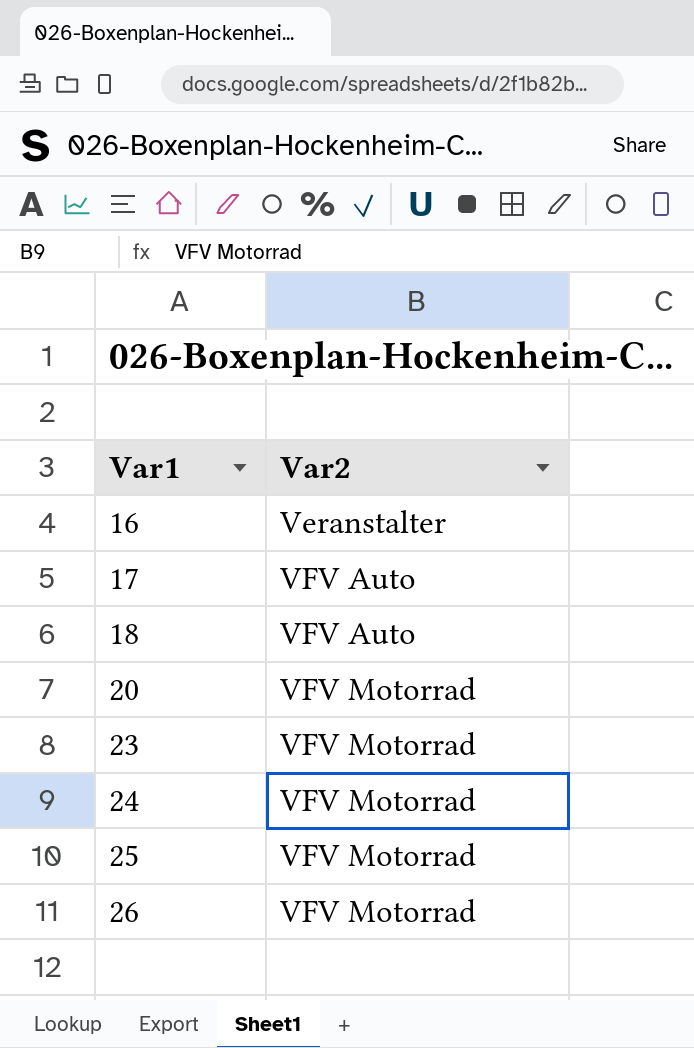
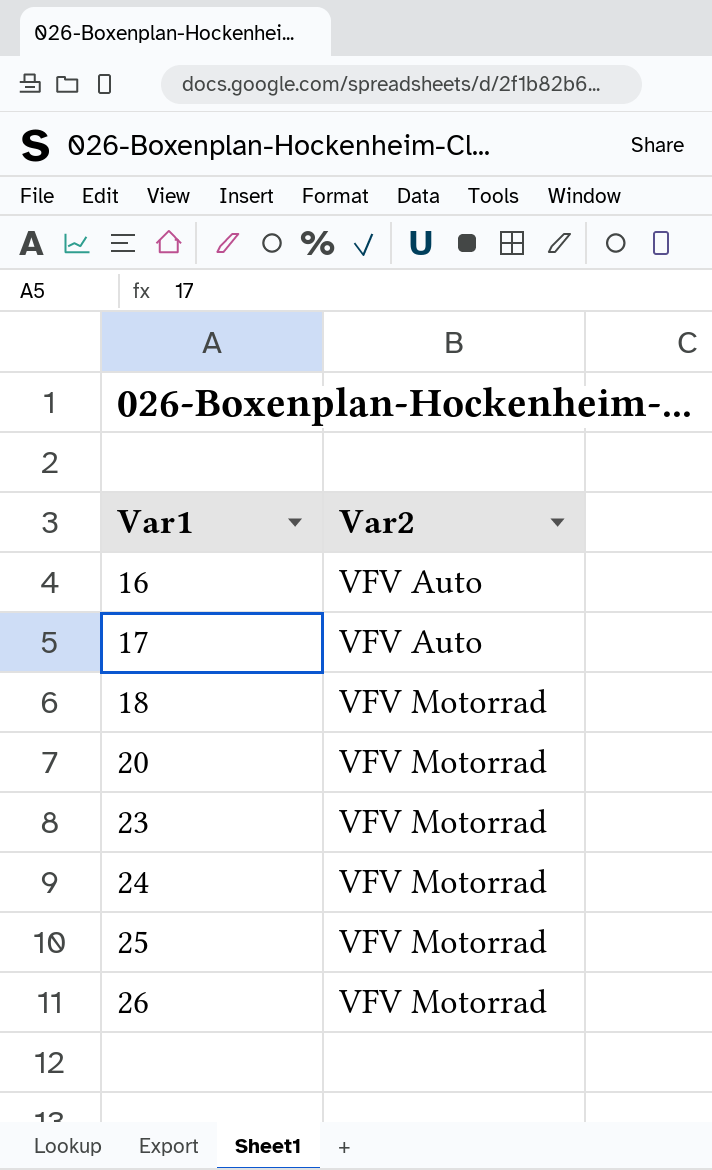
16 | Var2: Veranstalter -> VFV Auto
18 | Var2: VFV Auto -> VFV Motorrad

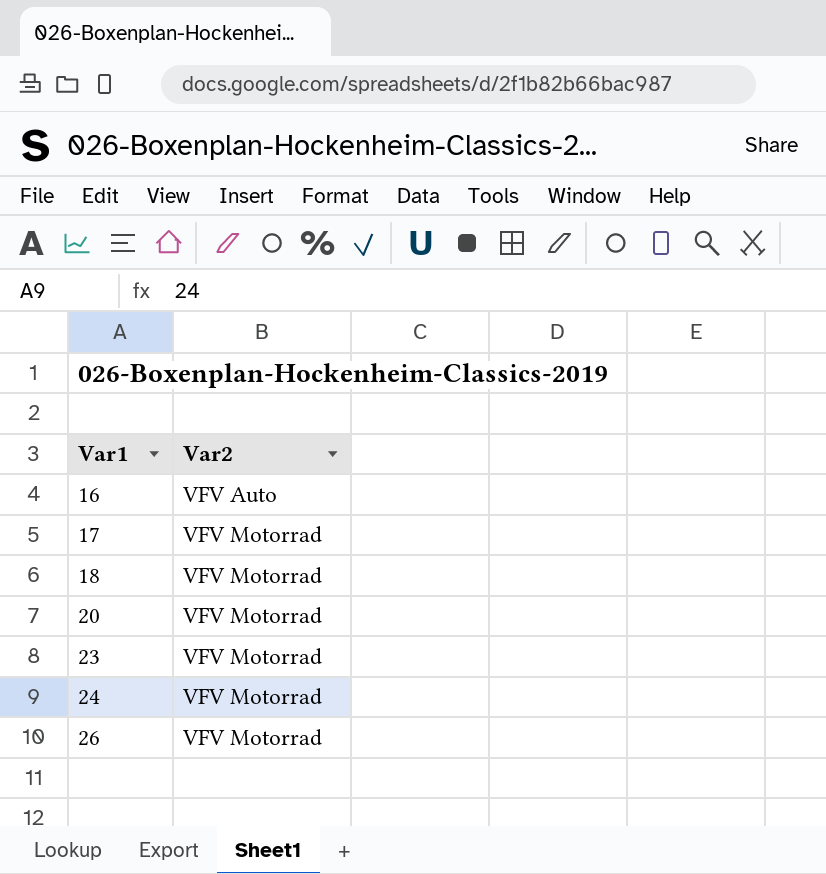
row 25: VFV Motorrad -> none
17 | Var2: VFV Auto -> VFV Motorrad

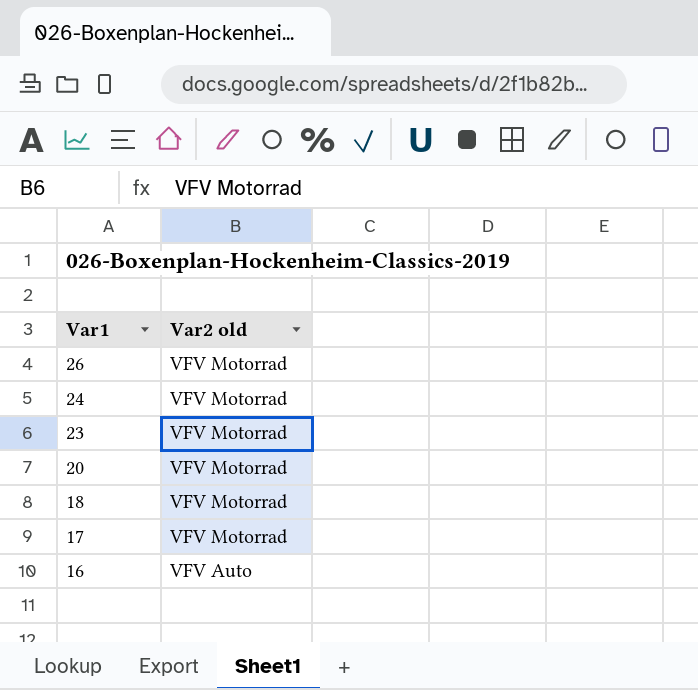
row order: Var1 ascending -> Var1 descending
column name: Var2 -> Var2 old

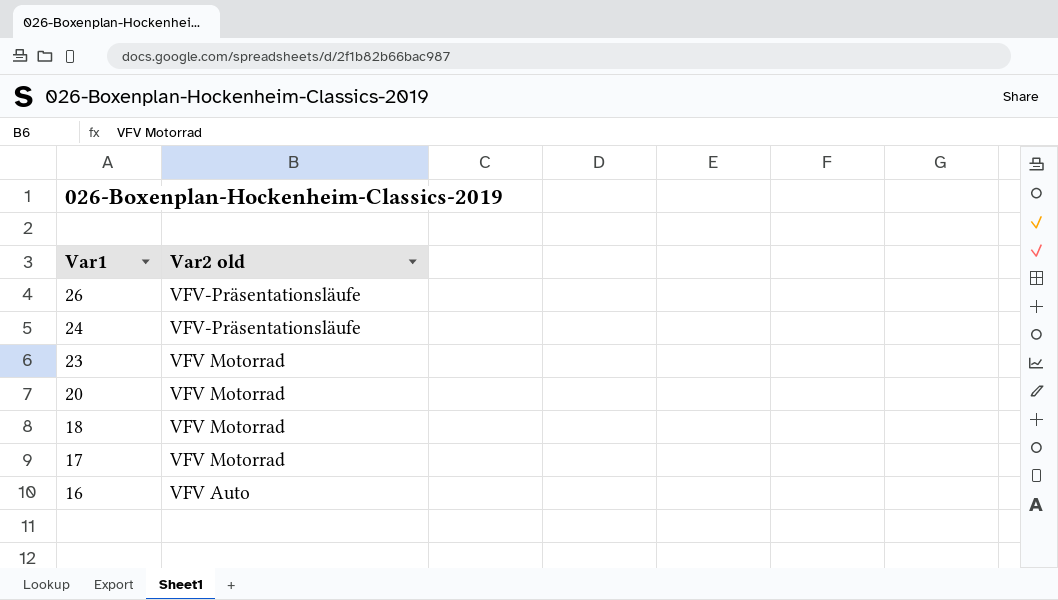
26 | Var2 old: VFV Motorrad -> VFV-Präsentationsläufe
24 | Var2 old: VFV Motorrad -> VFV-Präsentationsläufe

